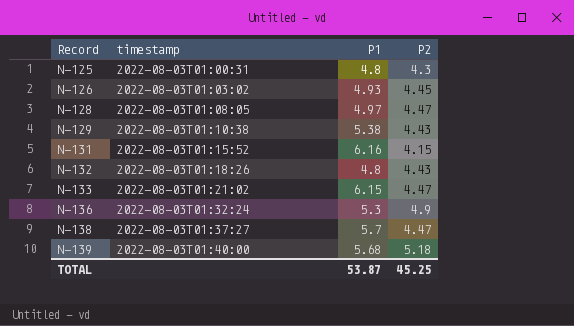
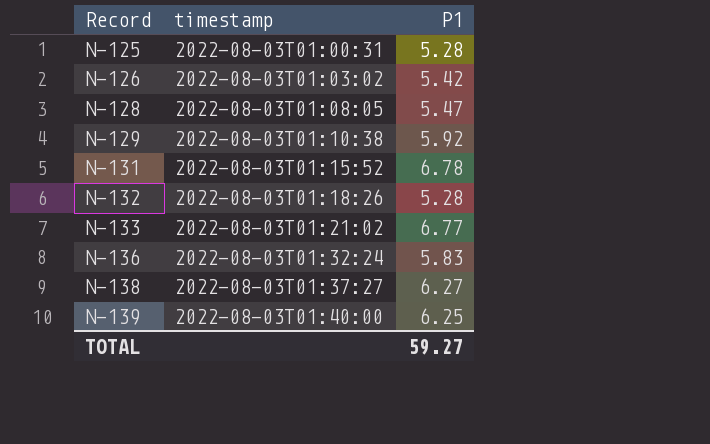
column P2 | position: 4 -> none
N-125 | P1: 4.8 -> 5.28
N-126 | P1: 4.93 -> 5.42
N-128 | P1: 4.97 -> 5.47
N-129 | P1: 5.38 -> 5.92
N-131 | P1: 6.16 -> 6.78
N-132 | P1: 4.8 -> 5.28
N-133 | P1: 6.15 -> 6.77
N-136 | P1: 5.3 -> 5.83
N-138 | P1: 5.7 -> 6.27
N-139 | P1: 5.68 -> 6.25
TOTAL | P1: 53.87 -> 59.27

